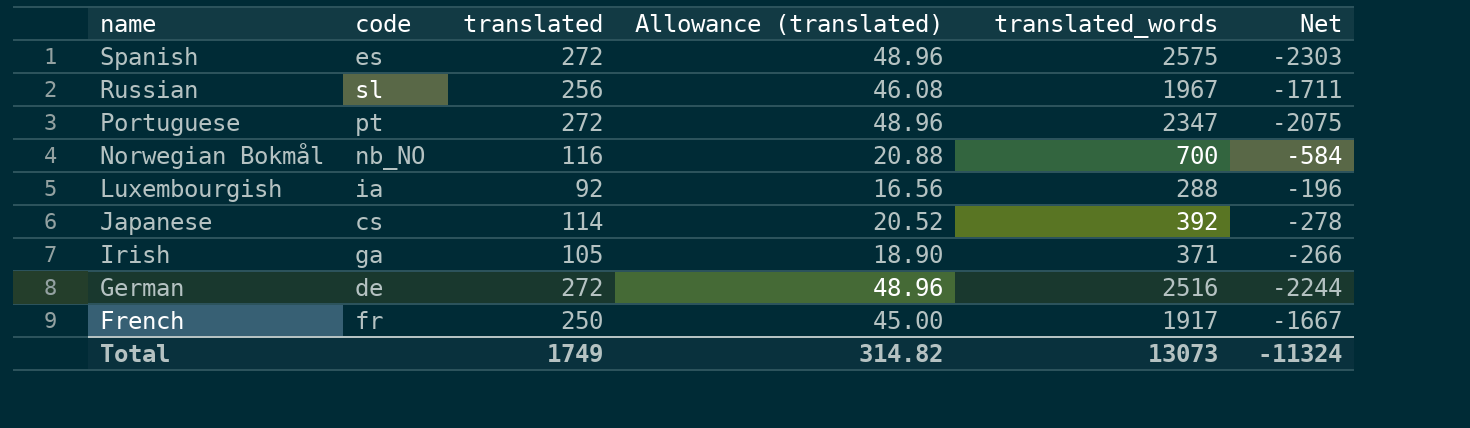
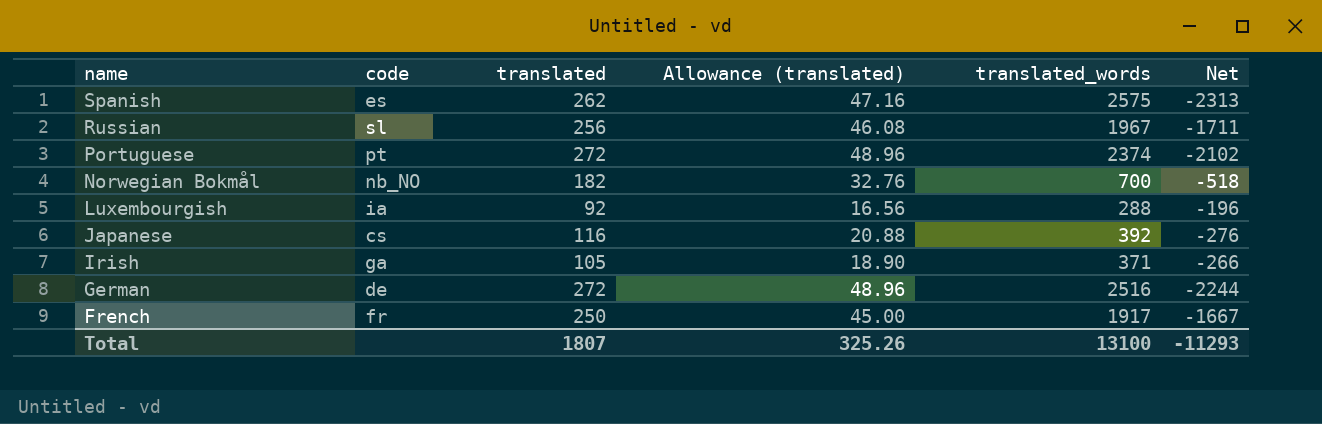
Spanish | translated: 272 -> 262
Spanish | Allowance (translated): 48.96 -> 47.16
Spanish | Net: -2303 -> -2313
Portuguese | translated_words: 2347 -> 2374
Portuguese | Net: -2075 -> -2102
Norwegian Bokmål | translated: 116 -> 182
Norwegian Bokmål | Allowance (translated): 20.88 -> 32.76
Norwegian Bokmål | Net: -584 -> -518
Japanese | translated: 114 -> 116
Japanese | Allowance (translated): 20.52 -> 20.88
Japanese | Net: -278 -> -276
Total | translated: 1749 -> 1807
Total | Allowance (translated): 314.82 -> 325.26
Total | translated_words: 13073 -> 13100
Total | Net: -11324 -> -11293

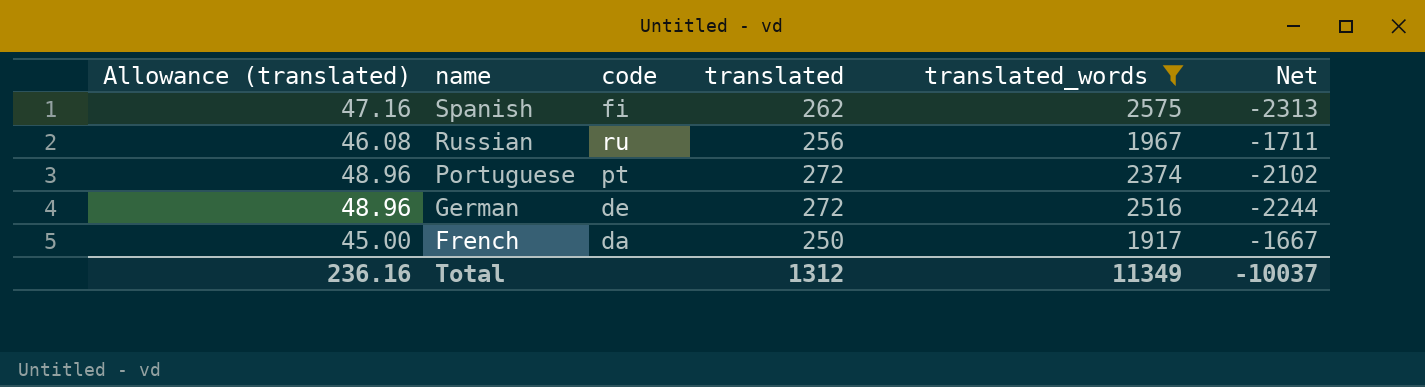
filter: none -> translated_words >= 1917
column Allowance (translated) | position: 4 -> 1
Spanish | code: es -> fi
Russian | code: sl -> ru
French | code: fr -> da
Total | Allowance (translated): 325.26 -> 236.16
Total | translated: 1807 -> 1312
Total | translated_words: 13100 -> 11349
Total | Net: -11293 -> -10037

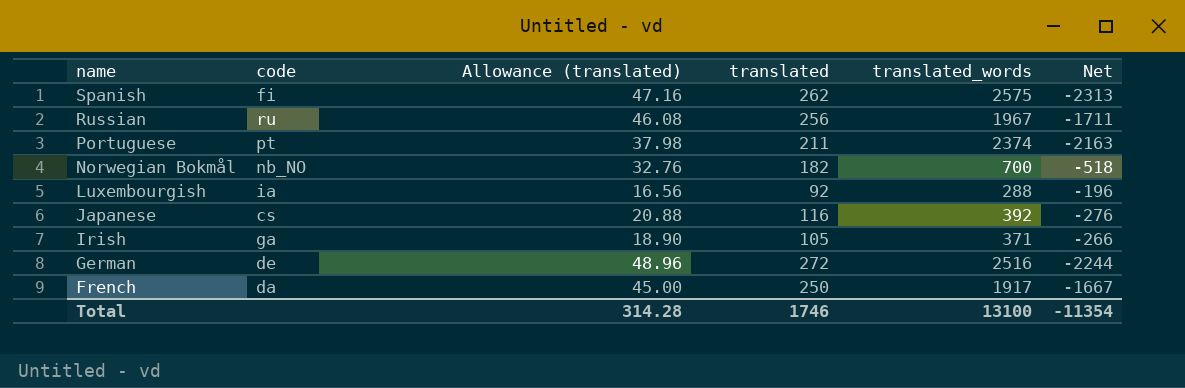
filter: translated_words >= 1917 -> none
column Allowance (translated) | position: 1 -> 3
Portuguese | Allowance (translated): 48.96 -> 37.98
Portuguese | translated: 272 -> 211
Portuguese | Net: -2102 -> -2163
Total | Allowance (translated): 236.16 -> 314.28
Total | translated: 1312 -> 1746
Total | translated_words: 11349 -> 13100
Total | Net: -10037 -> -11354

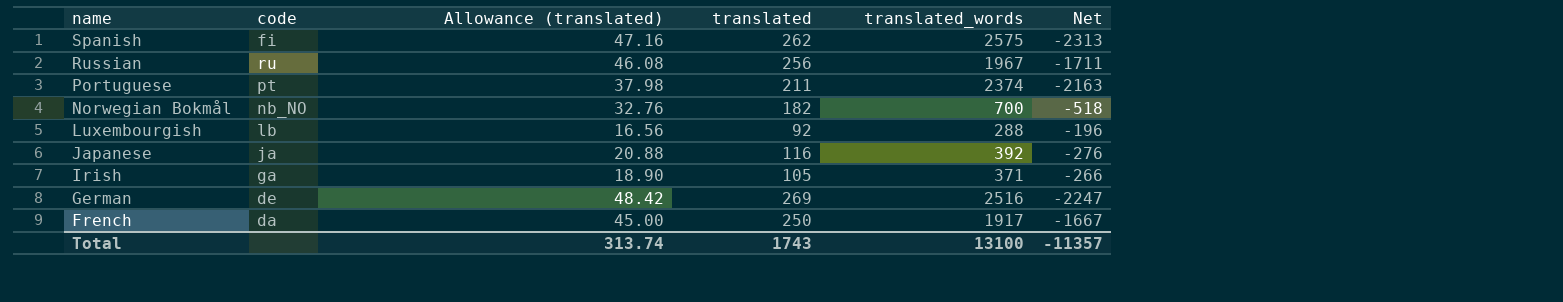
Luxembourgish | code: ia -> lb
Japanese | code: cs -> ja
German | Allowance (translated): 48.96 -> 48.42
German | translated: 272 -> 269
German | Net: -2244 -> -2247
Total | Allowance (translated): 314.28 -> 313.74
Total | translated: 1746 -> 1743
Total | Net: -11354 -> -11357

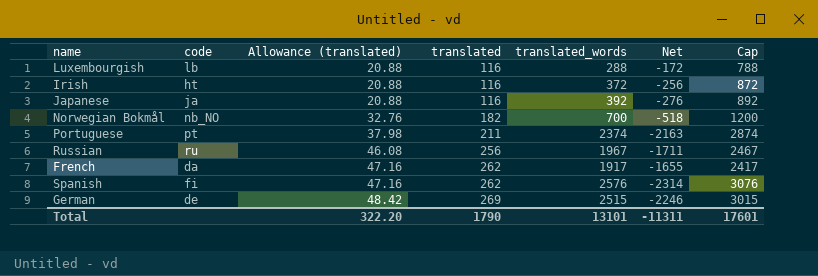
row order: name descending -> Allowance (translated) ascending
column Cap | formula: none -> [translated_words] + 500
Luxembourgish | Allowance (translated): 16.56 -> 20.88
Luxembourgish | translated: 92 -> 116
Luxembourgish | Net: -196 -> -172
Irish | code: ga -> ht
Irish | Allowance (translated): 18.90 -> 20.88
Irish | translated: 105 -> 116
Irish | translated_words: 371 -> 372
Irish | Net: -266 -> -256
French | Allowance (translated): 45.00 -> 47.16
French | translated: 250 -> 262
French | Net: -1667 -> -1655
Spanish | translated_words: 2575 -> 2576
Spanish | Net: -2313 -> -2314
German | translated_words: 2516 -> 2515
German | Net: -2247 -> -2246
Total | Allowance (translated): 313.74 -> 322.20
Total | translated: 1743 -> 1790
Total | translated_words: 13100 -> 13101
Total | Net: -11357 -> -11311

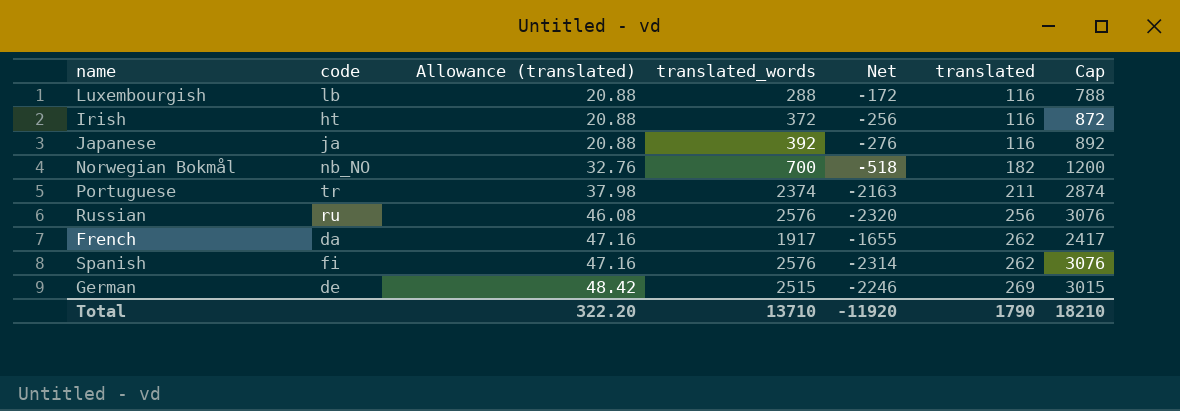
column translated | position: 4 -> 6
Portuguese | code: pt -> tr
Russian | translated_words: 1967 -> 2576
Russian | Net: -1711 -> -2320
Russian | Cap: 2467 -> 3076
Total | translated_words: 13101 -> 13710
Total | Net: -11311 -> -11920
Total | Cap: 17601 -> 18210

